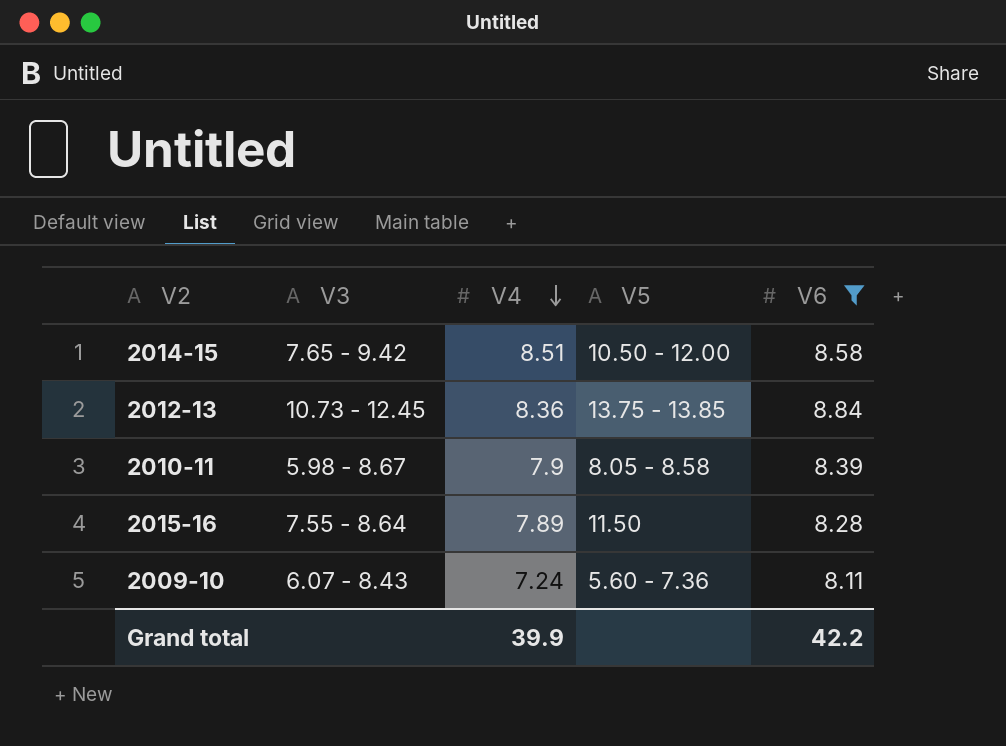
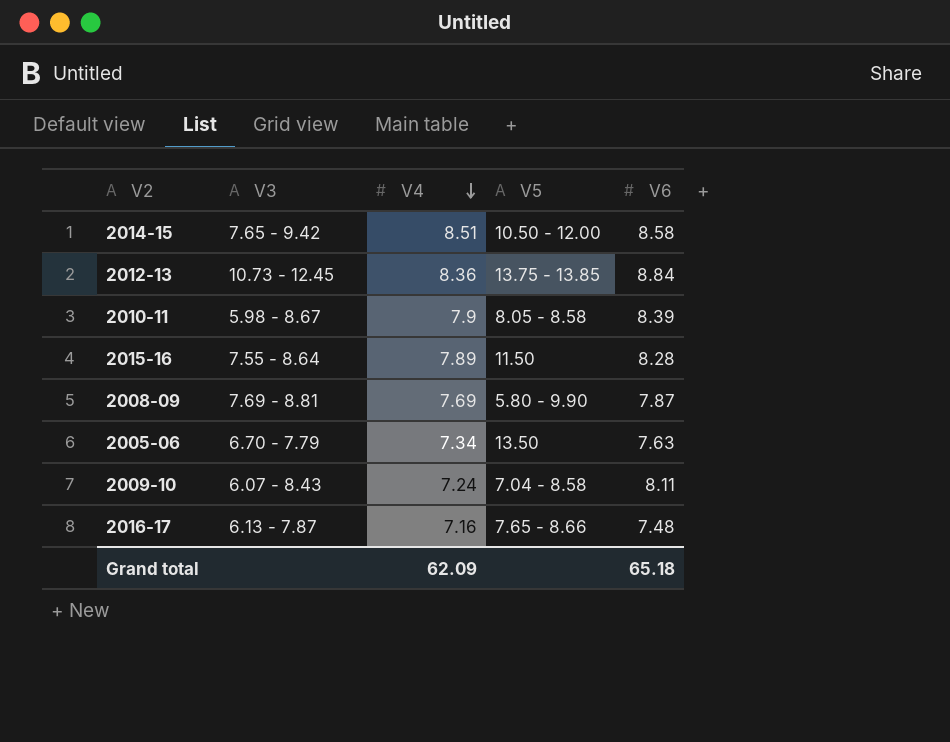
filter: V6 >= 8.11 -> none
2009-10 | V5: 5.60 - 7.36 -> 7.04 - 8.58
Grand total | V4: 39.9 -> 62.09
Grand total | V6: 42.2 -> 65.18

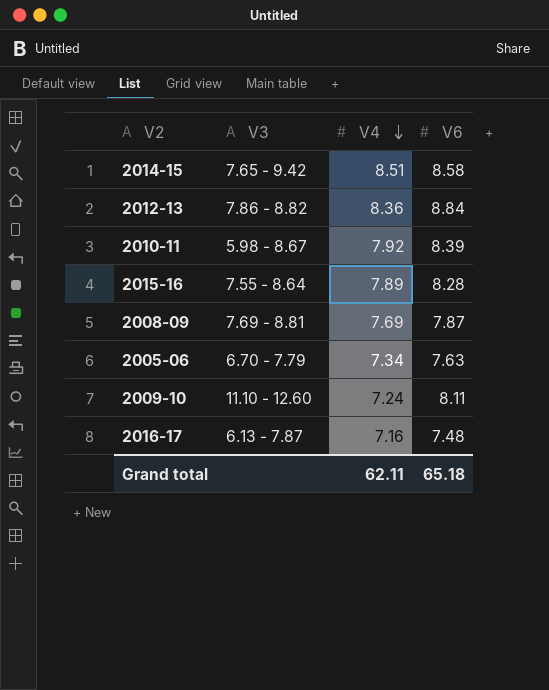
column V5 | position: 4 -> none
2012-13 | V3: 10.73 - 12.45 -> 7.86 - 8.82
2010-11 | V4: 7.9 -> 7.92
2009-10 | V3: 6.07 - 8.43 -> 11.10 - 12.60
Grand total | V4: 62.09 -> 62.11

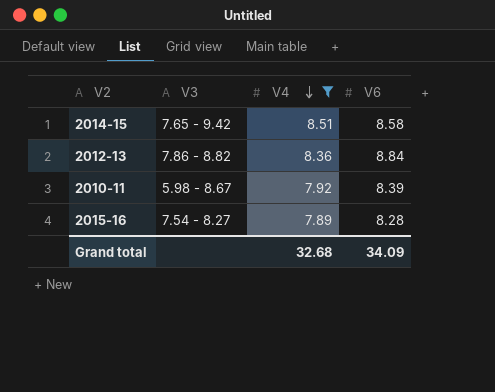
filter: none -> V4 >= 7.89
2015-16 | V3: 7.55 - 8.64 -> 7.54 - 8.27
Grand total | V4: 62.11 -> 32.68
Grand total | V6: 65.18 -> 34.09

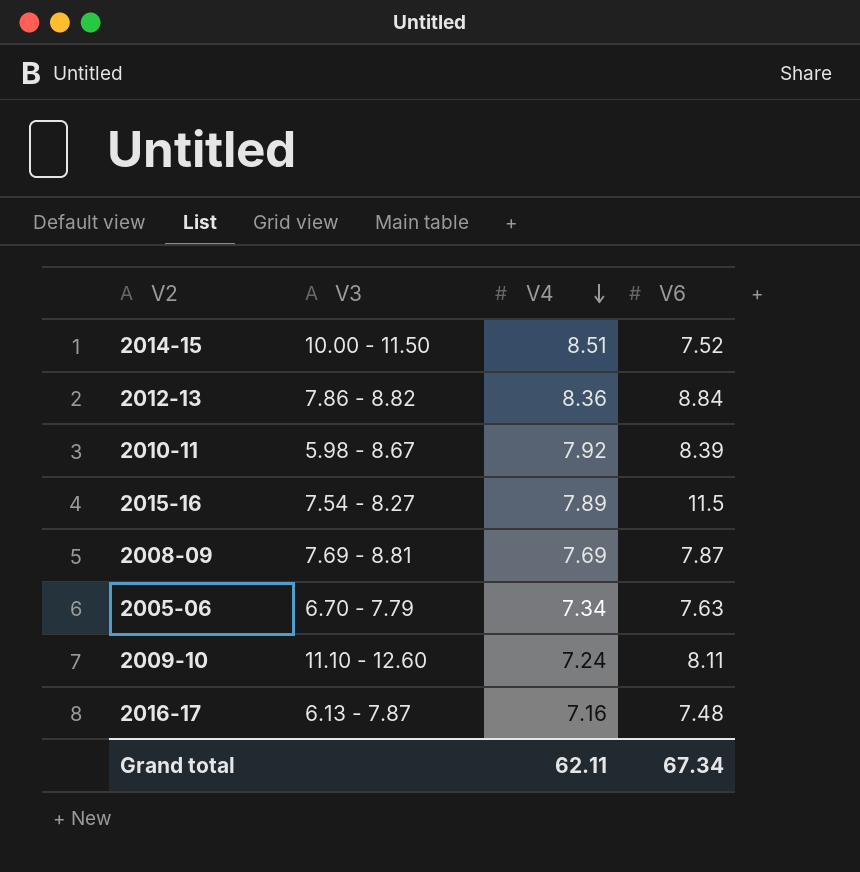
filter: V4 >= 7.89 -> none
2014-15 | V3: 7.65 - 9.42 -> 10.00 - 11.50
2014-15 | V6: 8.58 -> 7.52
2015-16 | V6: 8.28 -> 11.5
Grand total | V4: 32.68 -> 62.11
Grand total | V6: 34.09 -> 67.34

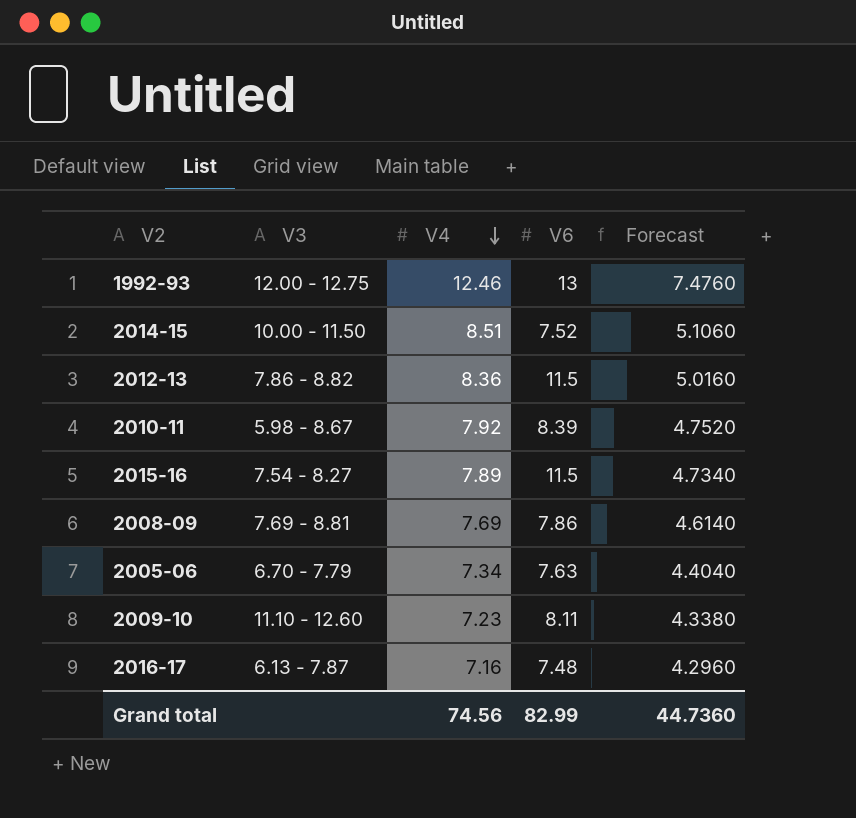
column Forecast | formula: none -> [V4] * 0.6
row 1992-93: none -> 12.00 - 12.75 | 12.46 | 13 | 7.4760
2012-13 | V6: 8.84 -> 11.5
2008-09 | V6: 7.87 -> 7.86
2009-10 | V4: 7.24 -> 7.23
Grand total | V4: 62.11 -> 74.56
Grand total | V6: 67.34 -> 82.99

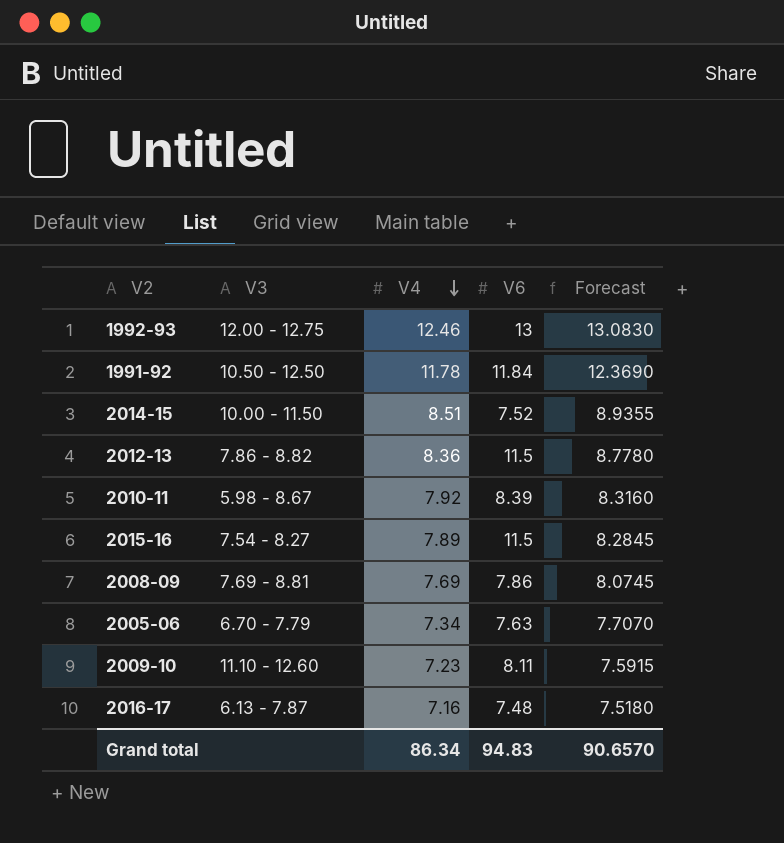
column Forecast | formula: [V4] * 0.6 -> [V4] * 1.05
row 1991-92: none -> 10.50 - 12.50 | 11.78 | 11.84 | 12.3690
Grand total | V4: 74.56 -> 86.34
Grand total | V6: 82.99 -> 94.83
Grand total | Forecast: 44.7360 -> 90.6570

